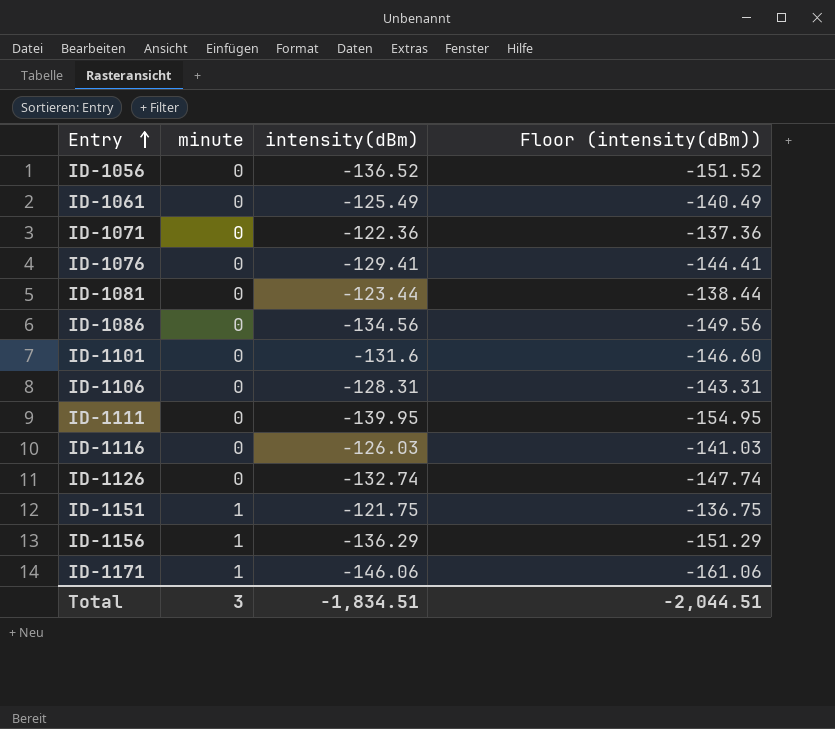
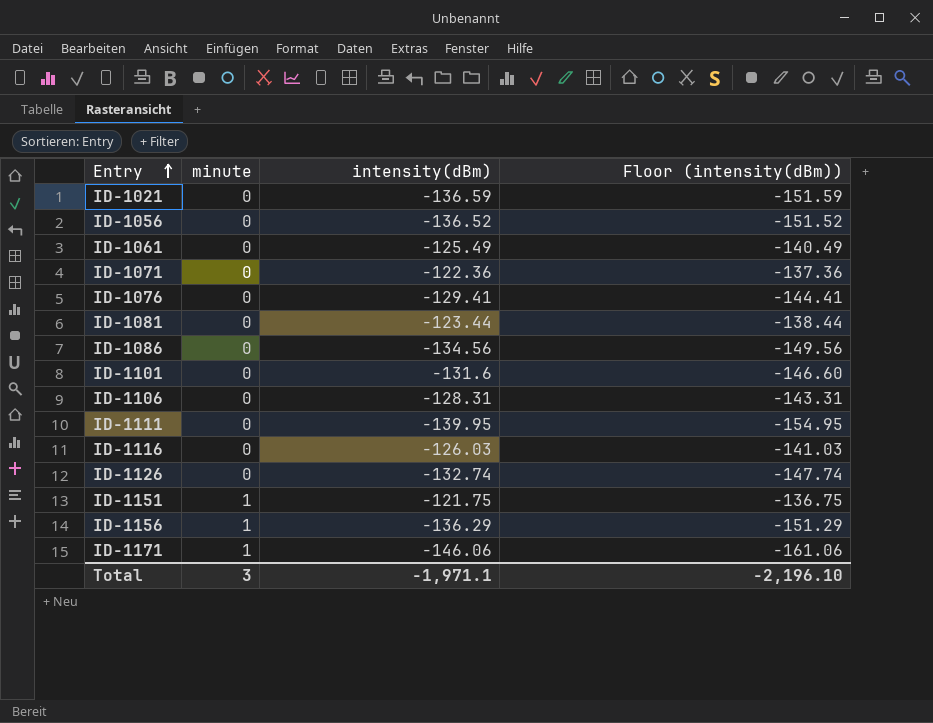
row ID-1021: none -> 0 | -136.59 | -151.59
Total | intensity(dBm): -1,834.51 -> -1,971.1
Total | Floor (intensity(dBm)): -2,044.51 -> -2,196.10

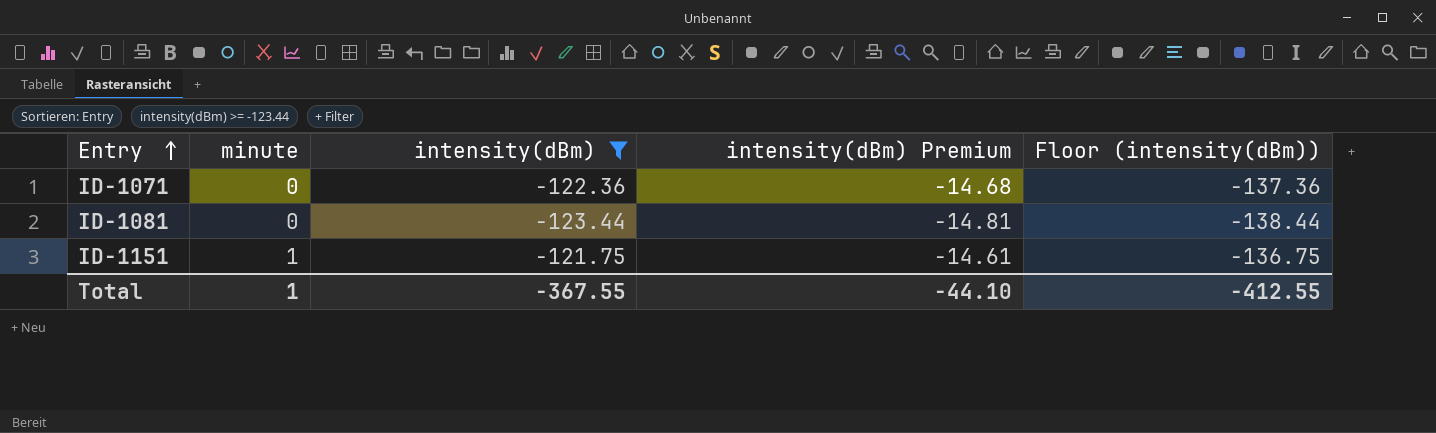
filter: none -> intensity(dBm) >= -123.44
column intensity(dBm) Premium | formula: none -> [intensity(dBm)] * 0.12
Total | minute: 3 -> 1
Total | intensity(dBm): -1,971.1 -> -367.55
Total | Floor (intensity(dBm)): -2,196.10 -> -412.55

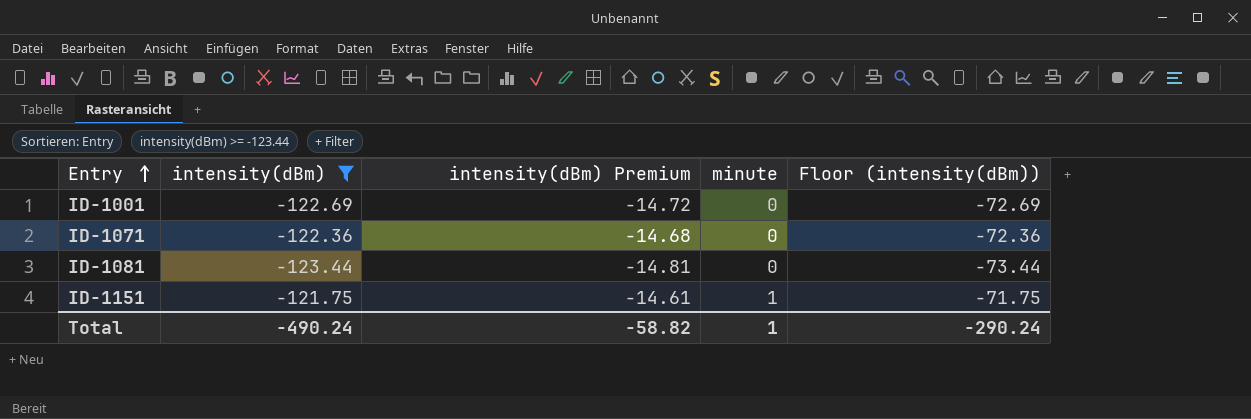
column minute | position: 2 -> 4
column Floor (intensity(dBm)) | formula: [intensity(dBm)] - 15 -> [intensity(dBm)] + 50
row ID-1001: none -> -122.69 | -14.72 | 0 | -72.69
Total | intensity(dBm): -367.55 -> -490.24
Total | intensity(dBm) Premium: -44.10 -> -58.82
Total | Floor (intensity(dBm)): -412.55 -> -290.24

